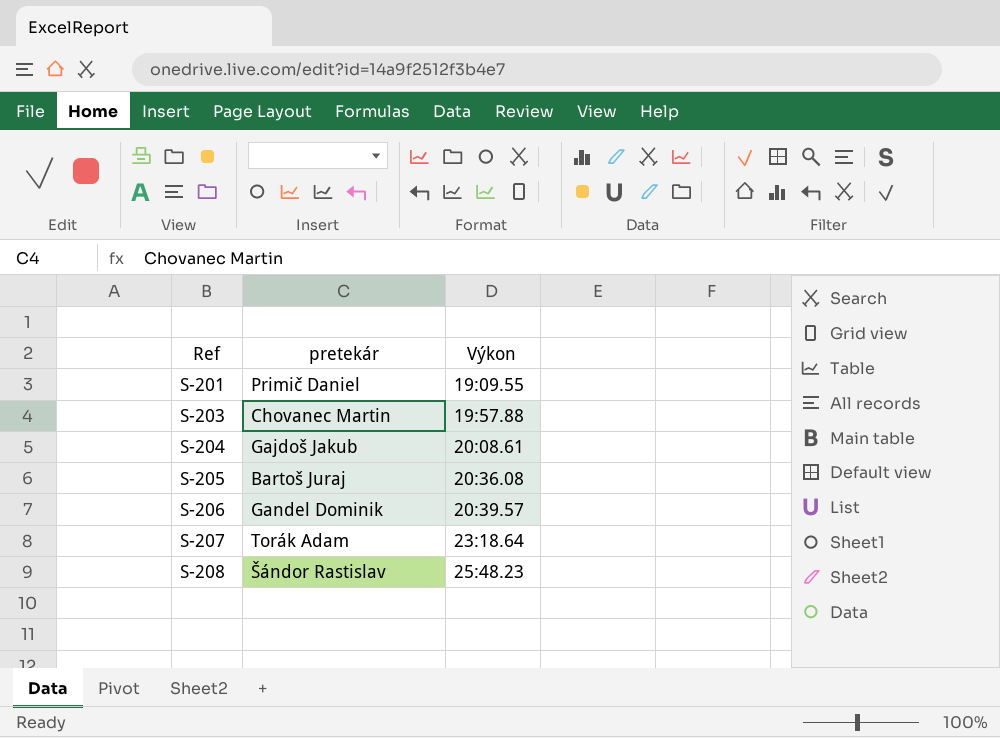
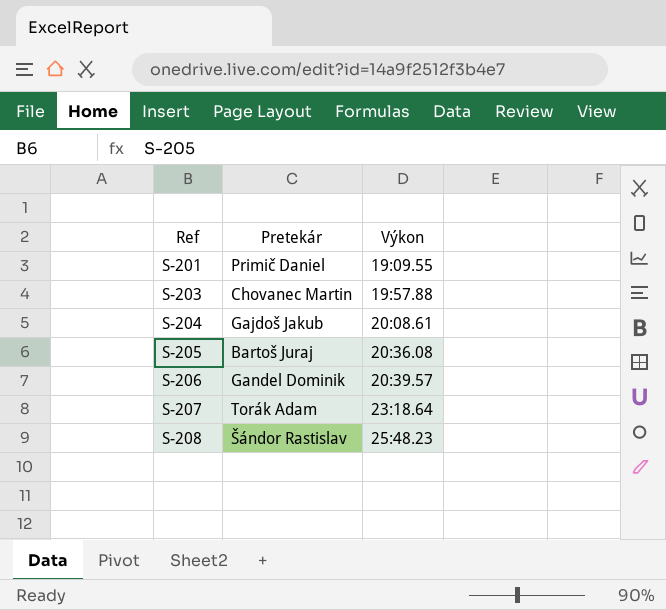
column name: pretekár -> Pretekár

